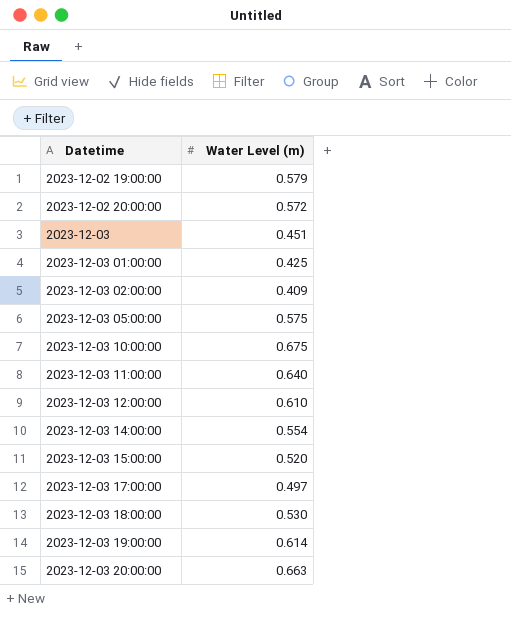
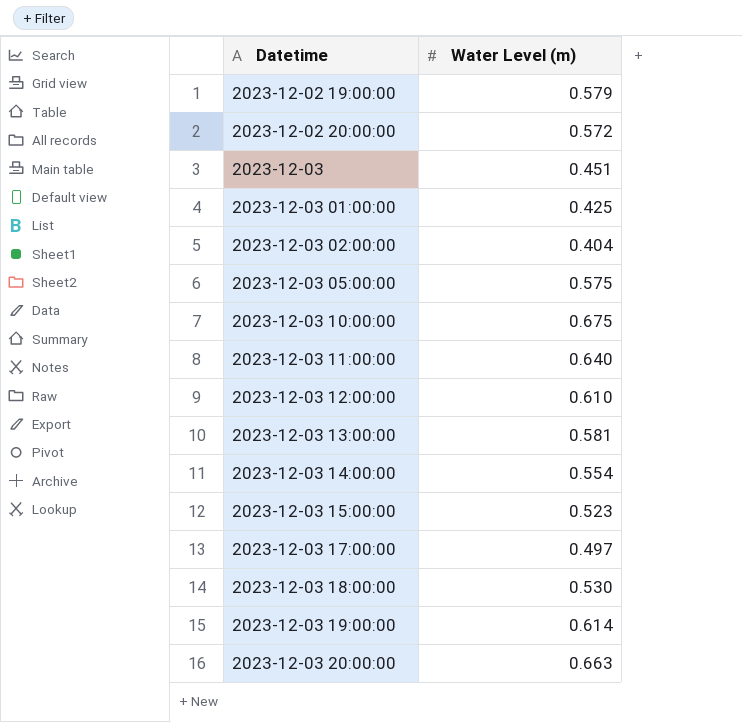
2023-12-03 02:00:00 | Water Level (m): 0.409 -> 0.404
row 2023-12-03 13:00:00: none -> 0.581
2023-12-03 15:00:00 | Water Level (m): 0.520 -> 0.523

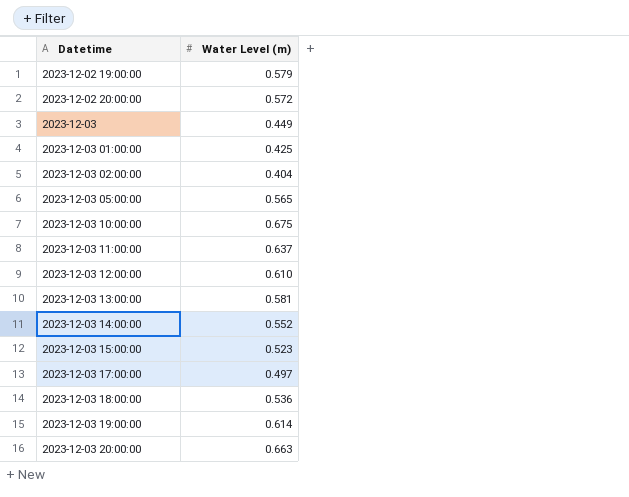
2023-12-03 | Water Level (m): 0.451 -> 0.449
2023-12-03 05:00:00 | Water Level (m): 0.575 -> 0.565
2023-12-03 11:00:00 | Water Level (m): 0.640 -> 0.637
2023-12-03 14:00:00 | Water Level (m): 0.554 -> 0.552
2023-12-03 18:00:00 | Water Level (m): 0.530 -> 0.536

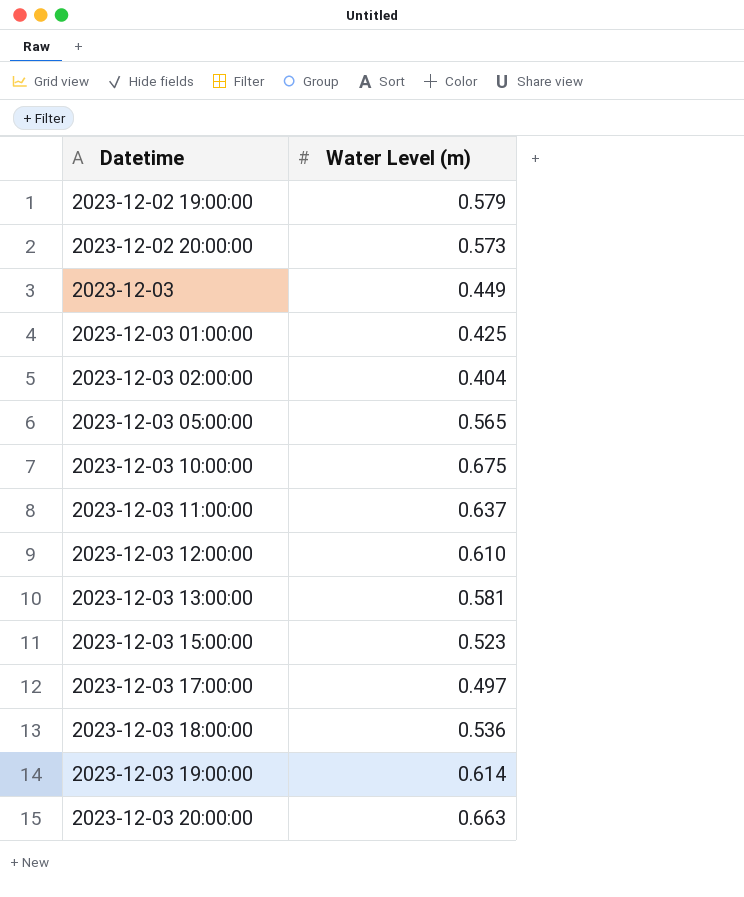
row 2023-12-03 14:00:00: 0.552 -> none
2023-12-02 20:00:00 | Water Level (m): 0.572 -> 0.573

